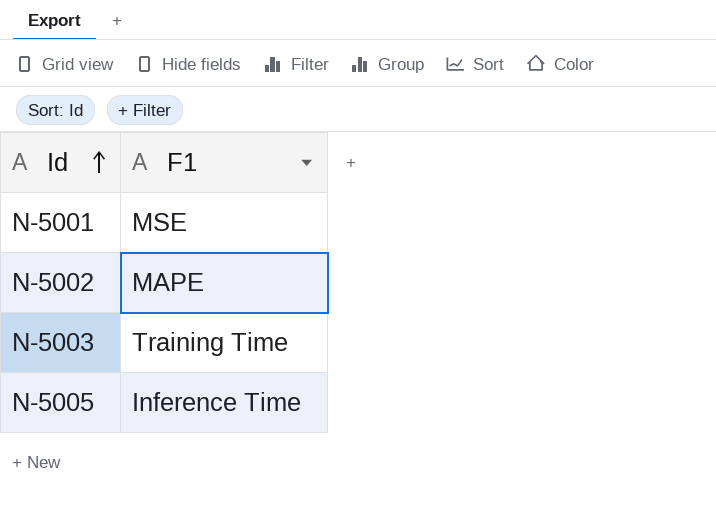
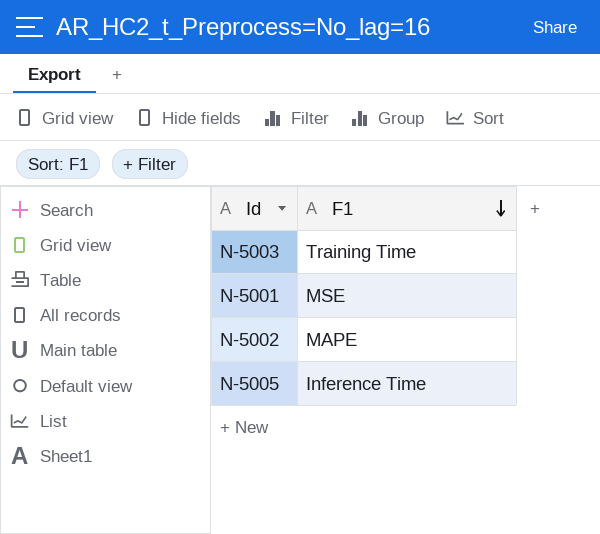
row order: Id ascending -> F1 descending

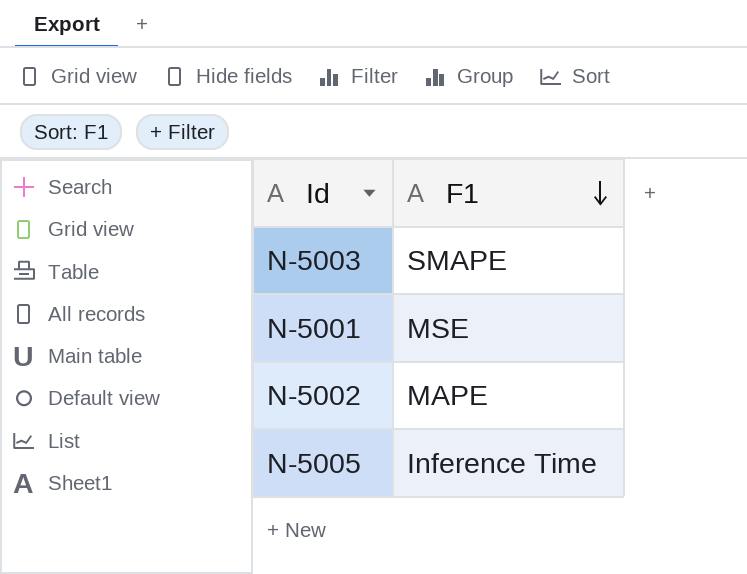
N-5003 | F1: Training Time -> SMAPE

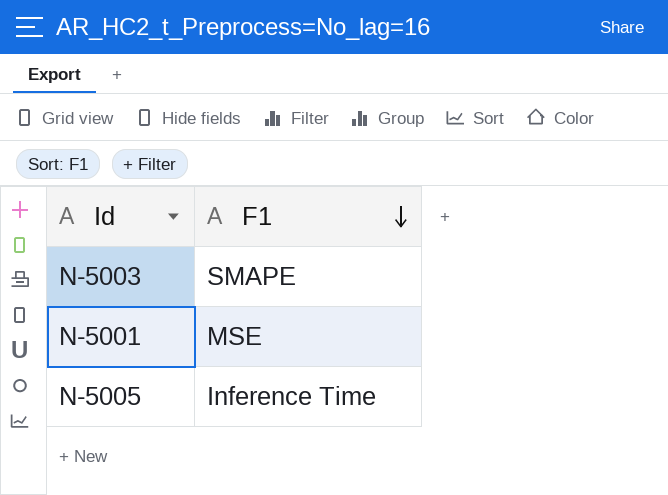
row N-5002: MAPE -> none

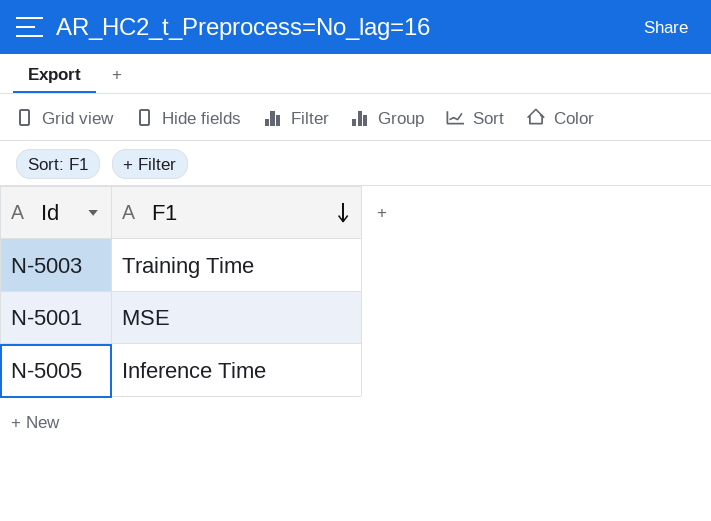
N-5003 | F1: SMAPE -> Training Time

